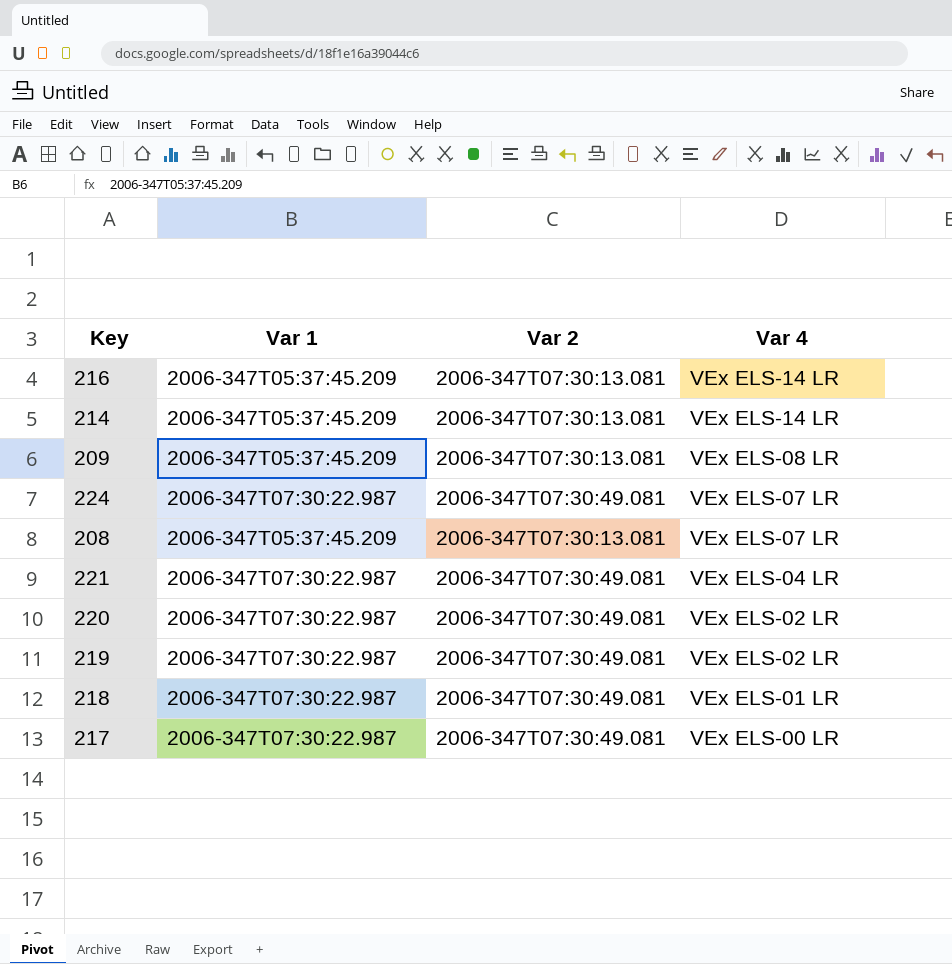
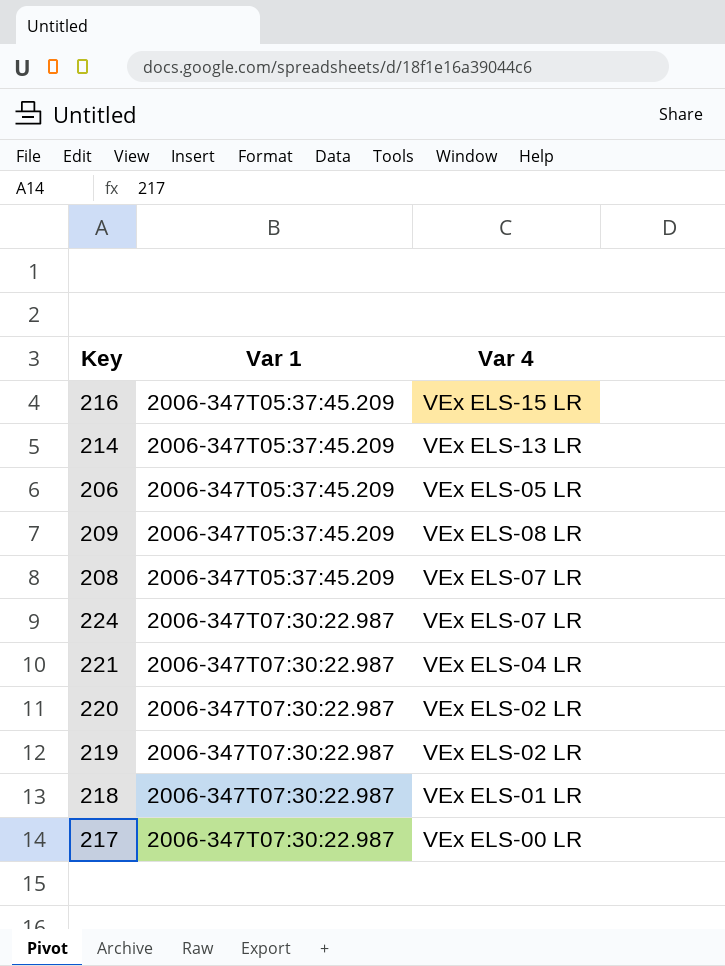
row order: Var 4 descending -> Var 1 ascending
column Var 2 | position: 3 -> none
216 | Var 4: VEx ELS-14 LR -> VEx ELS-15 LR
214 | Var 4: VEx ELS-14 LR -> VEx ELS-13 LR
row 206: none -> 2006-347T05:37:45.209 | VEx ELS-05 LR

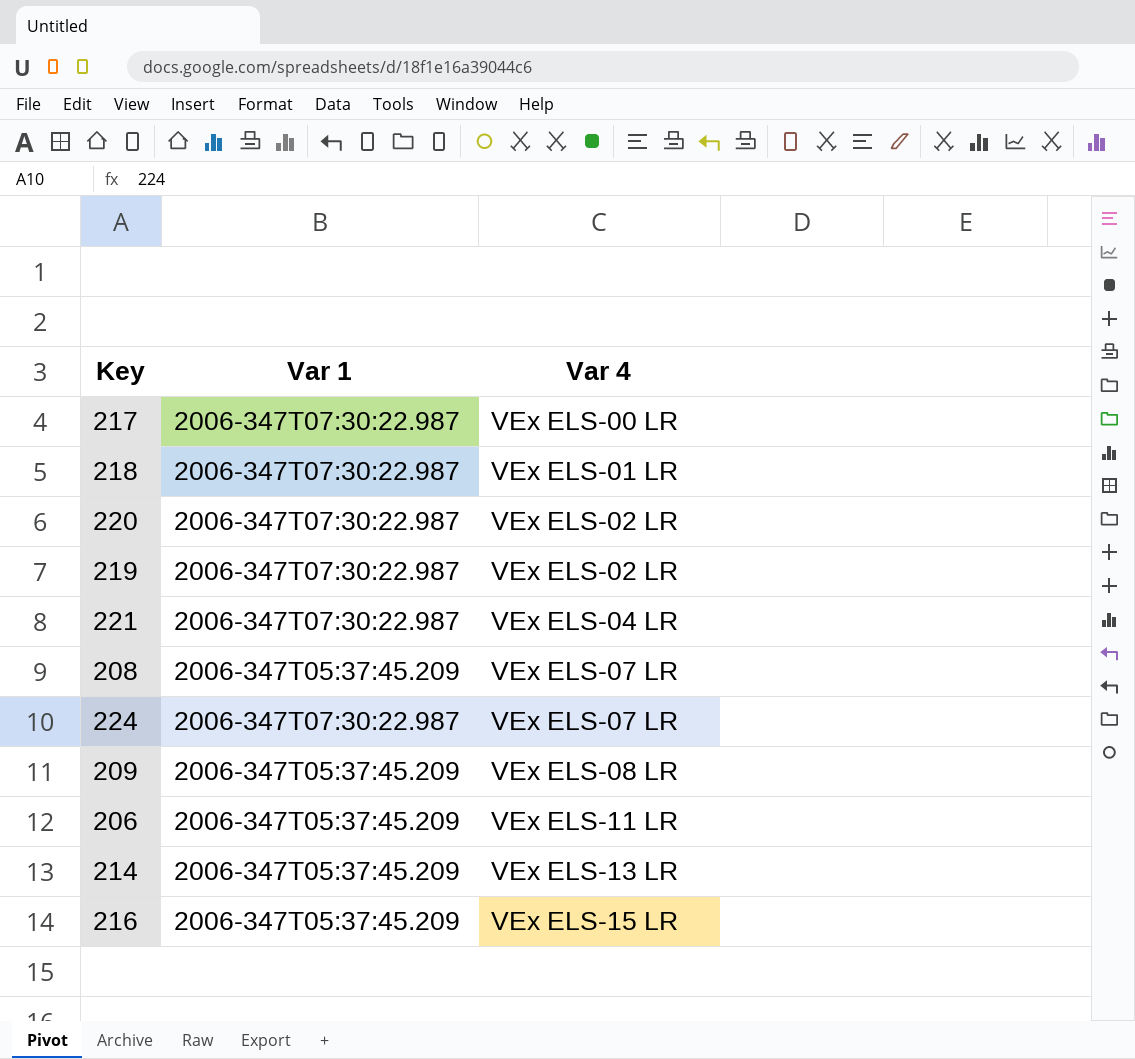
row order: Var 1 ascending -> Var 4 ascending
206 | Var 4: VEx ELS-05 LR -> VEx ELS-11 LR

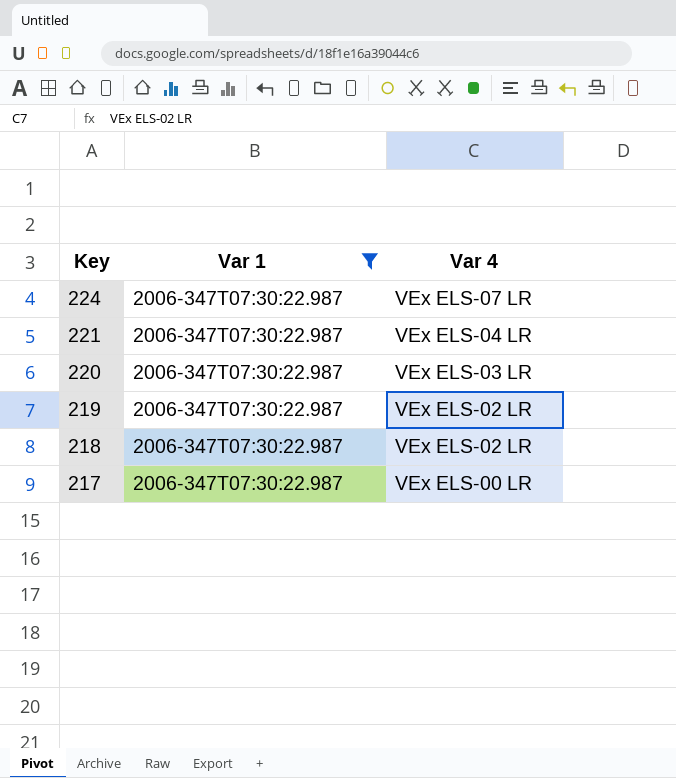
filter: none -> Var 1 = 2006-347T07:30:22.987
row order: Var 4 ascending -> Key descending
220 | Var 4: VEx ELS-02 LR -> VEx ELS-03 LR
218 | Var 4: VEx ELS-01 LR -> VEx ELS-02 LR

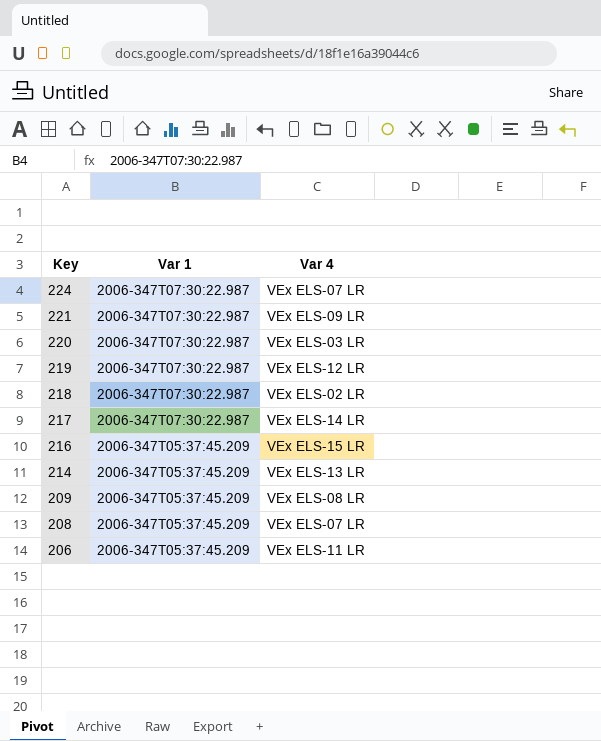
filter: Var 1 = 2006-347T07:30:22.987 -> none
221 | Var 4: VEx ELS-04 LR -> VEx ELS-09 LR
219 | Var 4: VEx ELS-02 LR -> VEx ELS-12 LR
217 | Var 4: VEx ELS-00 LR -> VEx ELS-14 LR

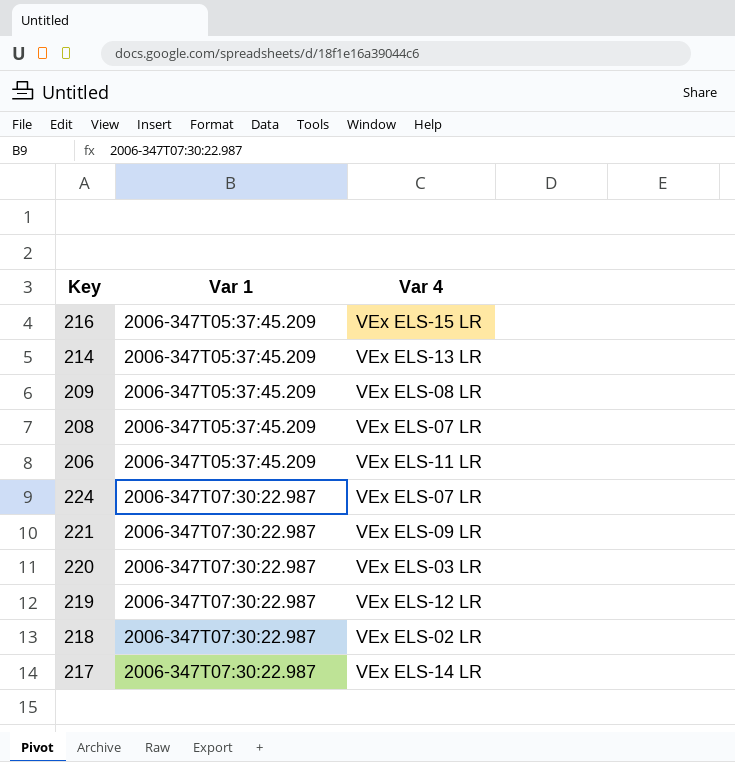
row order: Key descending -> Var 1 ascending

